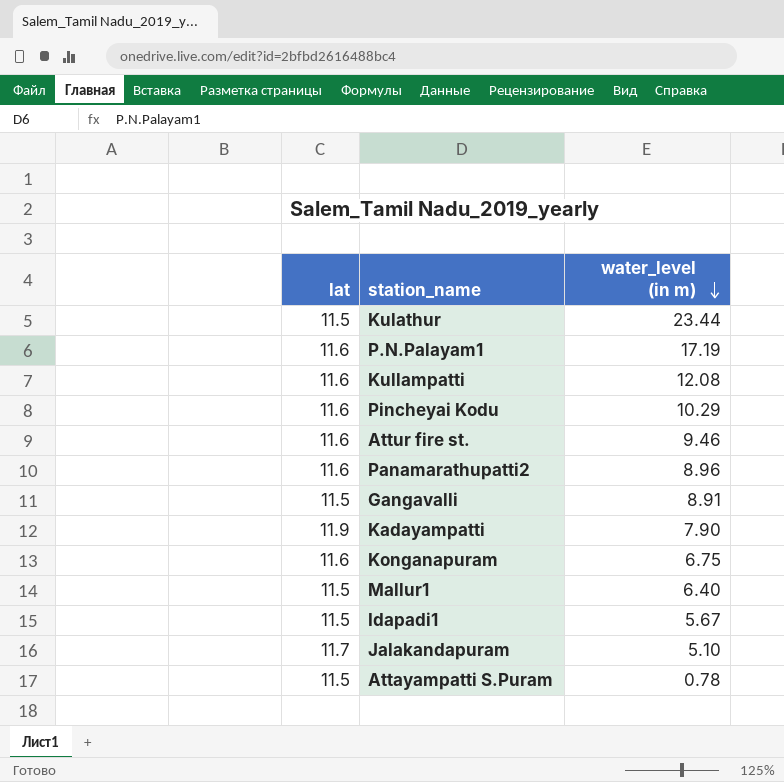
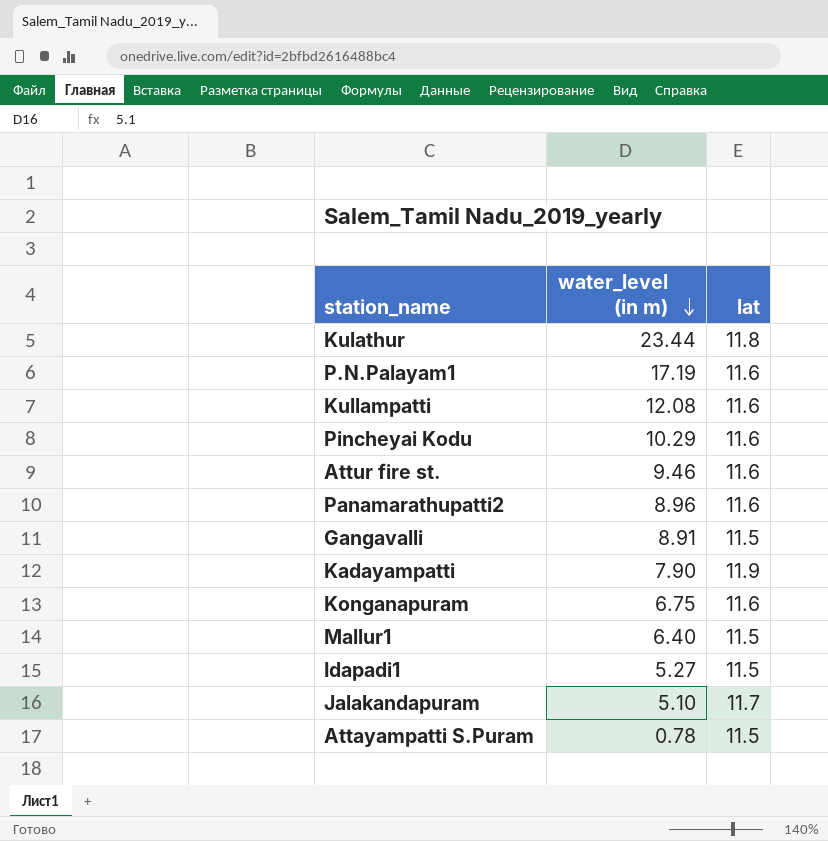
column lat | position: 1 -> 3
Kulathur | lat: 11.5 -> 11.8
Idapadi1 | water_level (in m): 5.67 -> 5.27

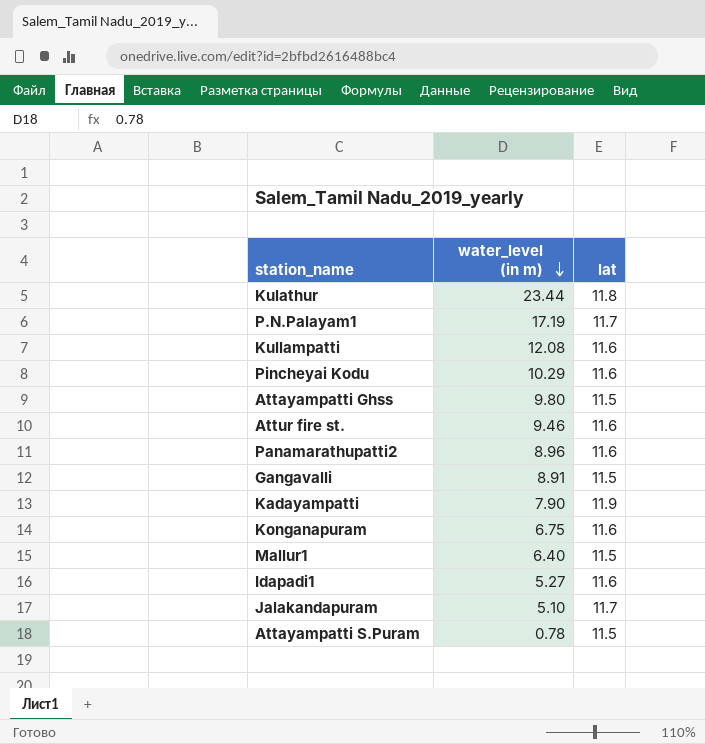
P.N.Palayam1 | lat: 11.6 -> 11.7
row Attayampatti Ghss: none -> 9.80 | 11.5
Idapadi1 | lat: 11.5 -> 11.6

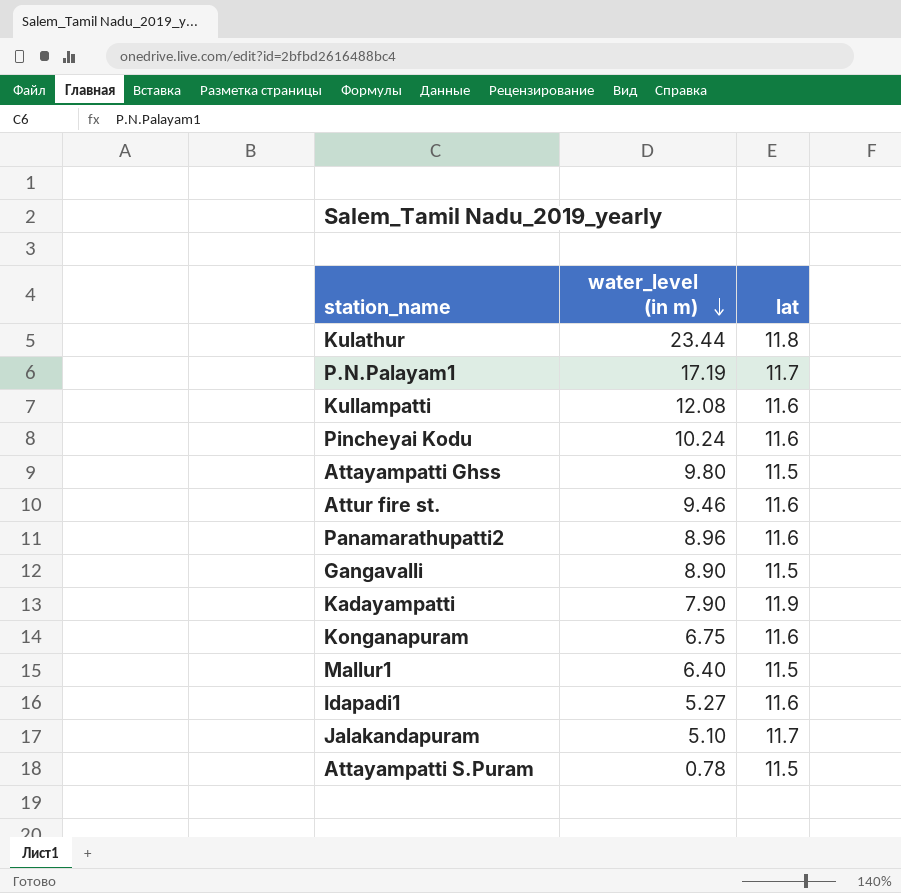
Pincheyai Kodu | water_level (in m): 10.29 -> 10.24
Gangavalli | water_level (in m): 8.91 -> 8.90

